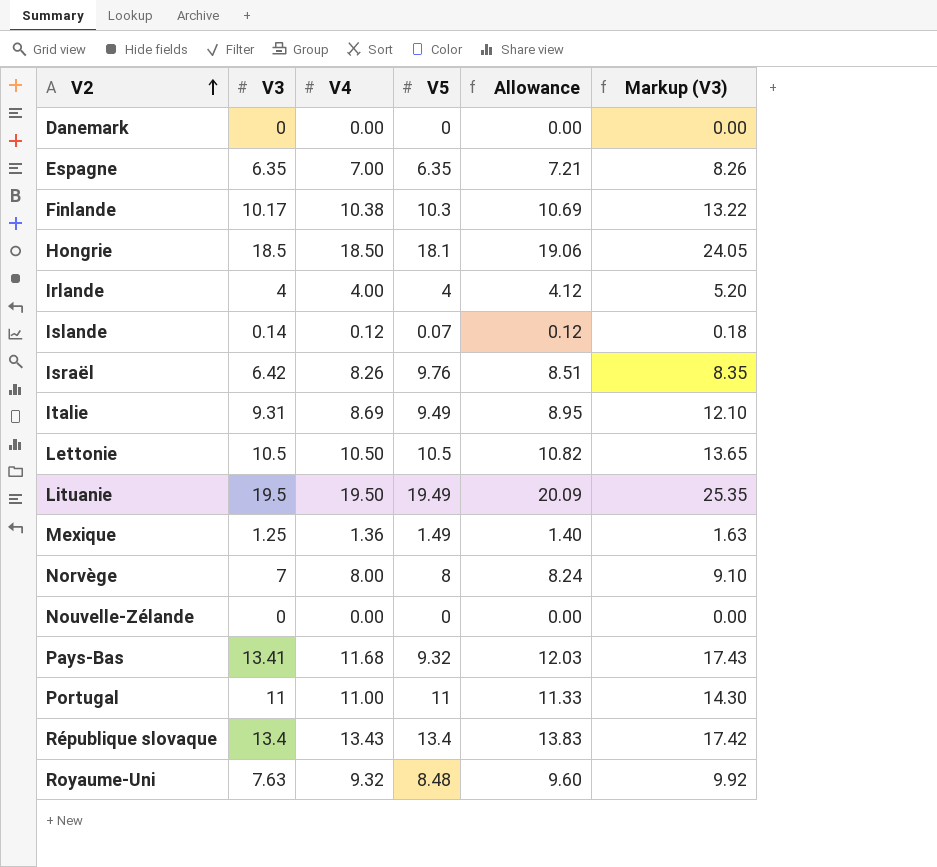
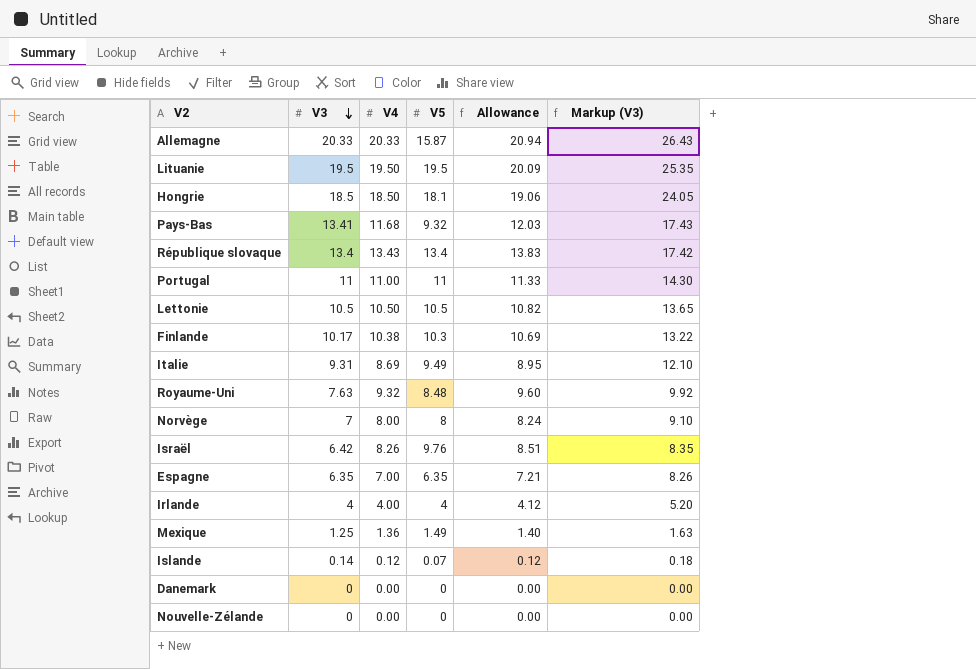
row order: V2 ascending -> V3 descending
row Allemagne: none -> 20.33 | 20.33 | 15.87 | 20.94 | 26.43
Lituanie | V5: 19.49 -> 19.5

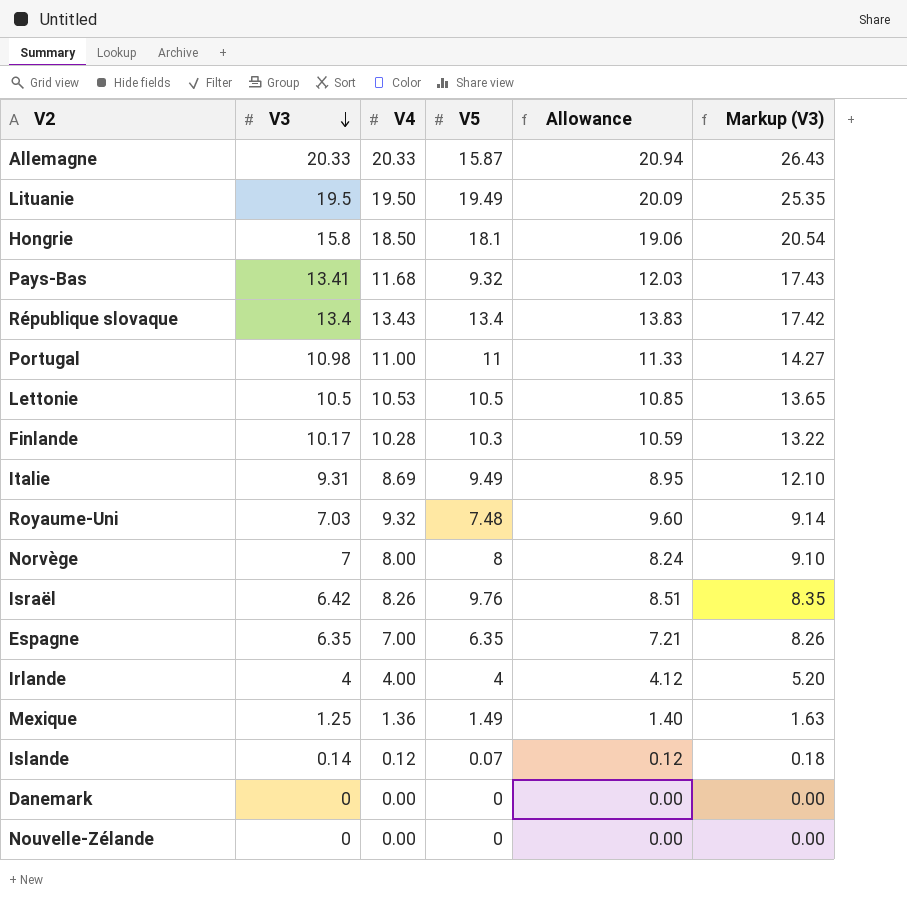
Lituanie | V5: 19.5 -> 19.49
Hongrie | V3: 18.5 -> 15.8
Hongrie | Markup (V3): 24.05 -> 20.54
Portugal | V3: 11 -> 10.98
Portugal | Markup (V3): 14.30 -> 14.27
Lettonie | V4: 10.50 -> 10.53
Lettonie | Allowance: 10.82 -> 10.85
Finlande | V4: 10.38 -> 10.28
Finlande | Allowance: 10.69 -> 10.59
Royaume-Uni | V3: 7.63 -> 7.03
Royaume-Uni | V5: 8.48 -> 7.48
Royaume-Uni | Markup (V3): 9.92 -> 9.14

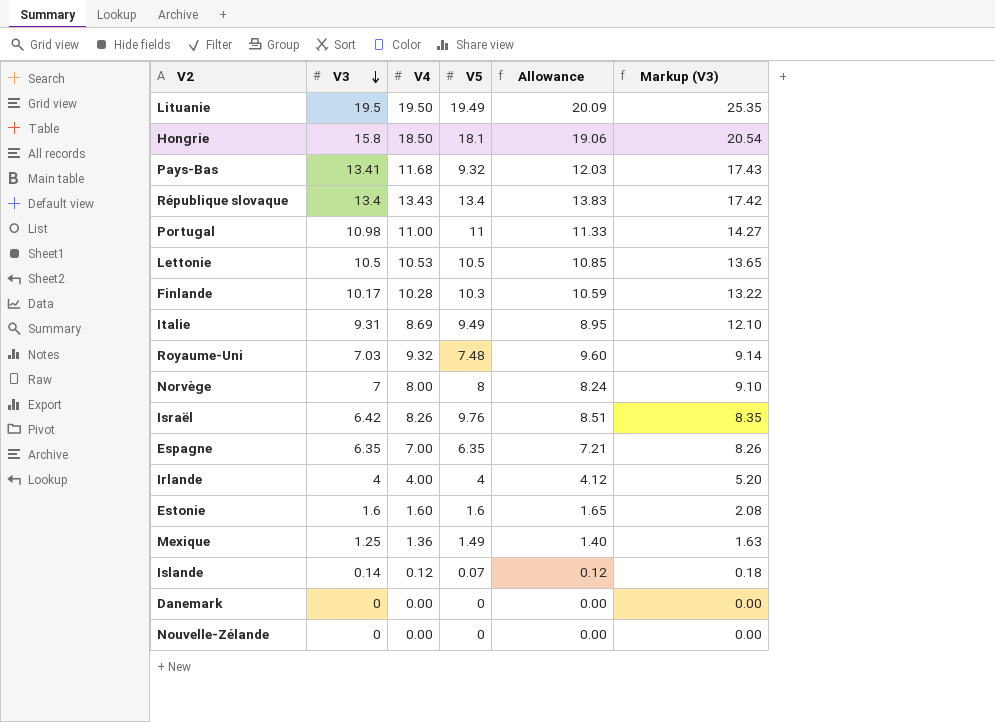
row Allemagne: 20.33 | 20.33 | 15.87 | 20.94 | 26.43 -> none
row Estonie: none -> 1.6 | 1.60 | 1.6 | 1.65 | 2.08

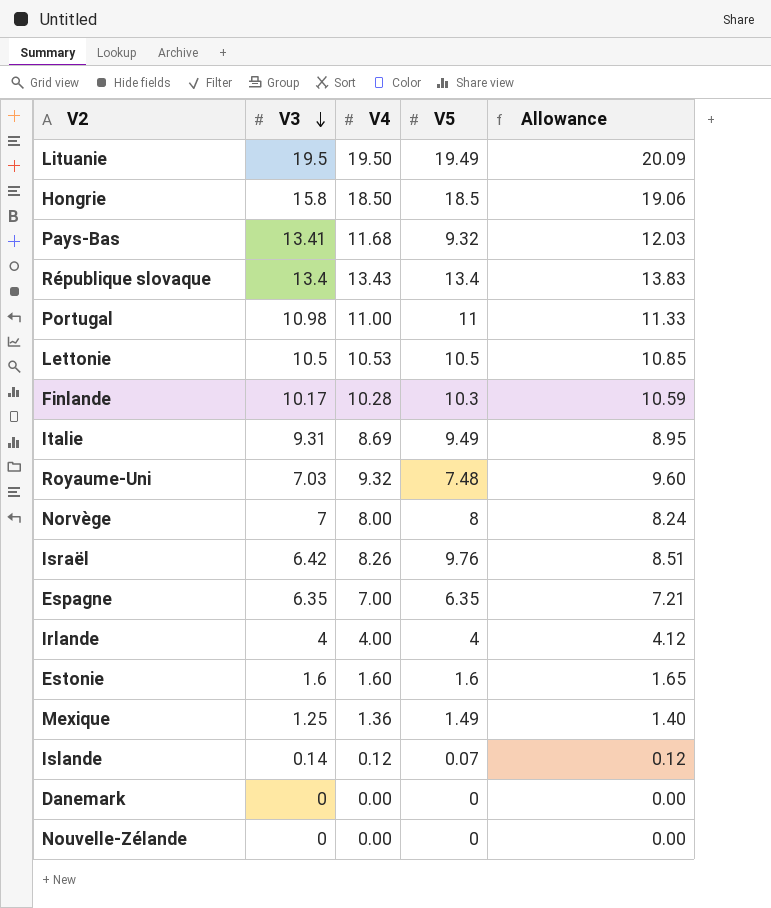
column Markup (V3) | formula: [V3] * 1.3 -> none
Hongrie | V5: 18.1 -> 18.5

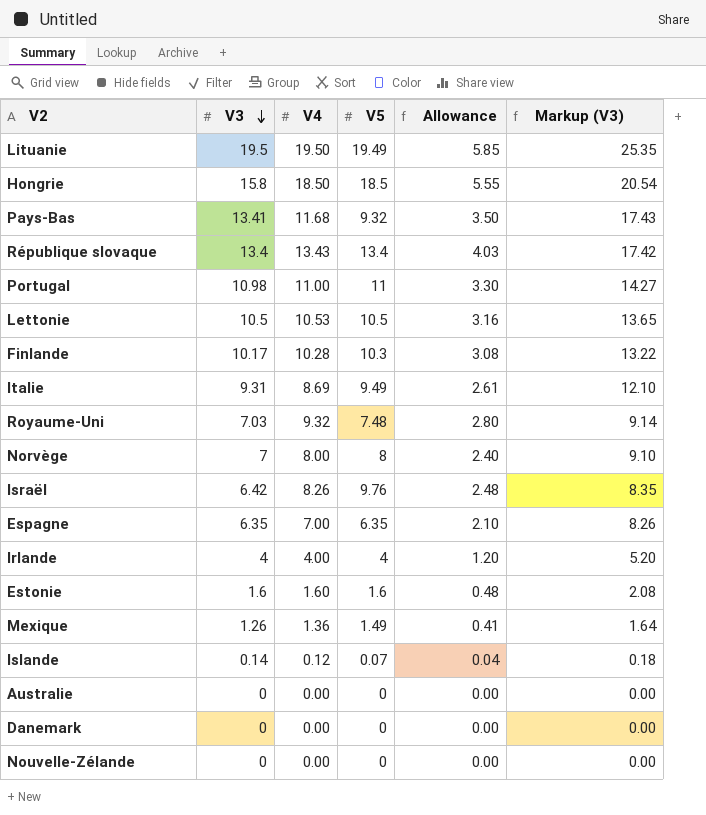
column Allowance | formula: [V4] * 1.03 -> [V4] * 0.3
column Markup (V3) | formula: none -> [V3] * 1.3
Mexique | V3: 1.25 -> 1.26
row Australie: none -> 0 | 0.00 | 0 | 0.00 | 0.00

